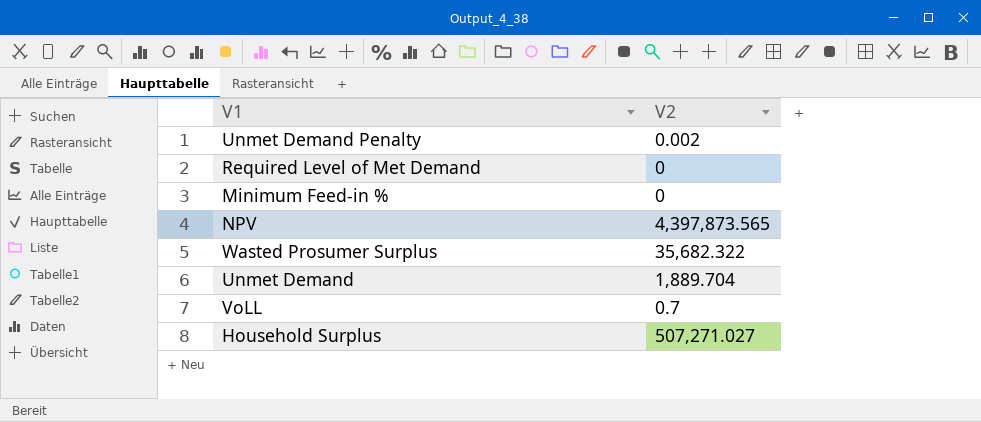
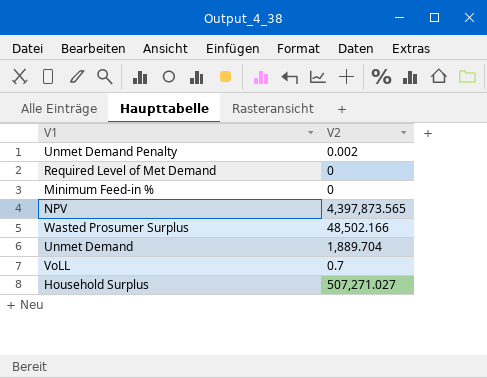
Wasted Prosumer Surplus | V2: 35,682.322 -> 48,502.166

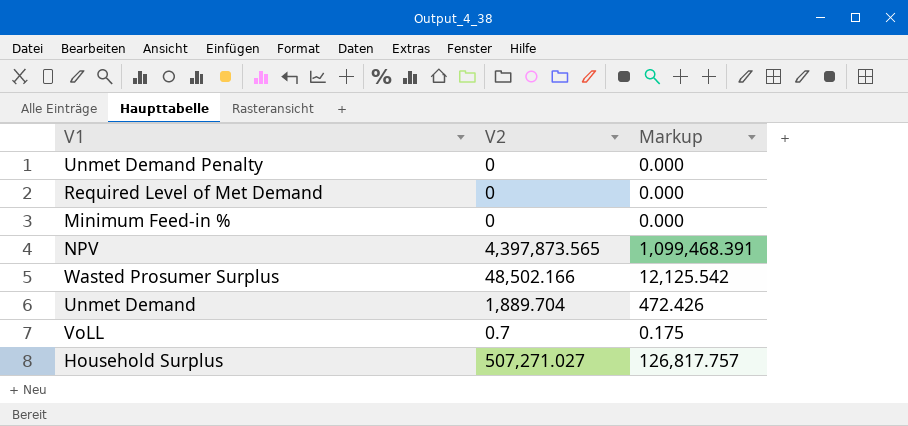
column Markup | formula: none -> [V2] * 0.25
Unmet Demand Penalty | V2: 0.002 -> 0

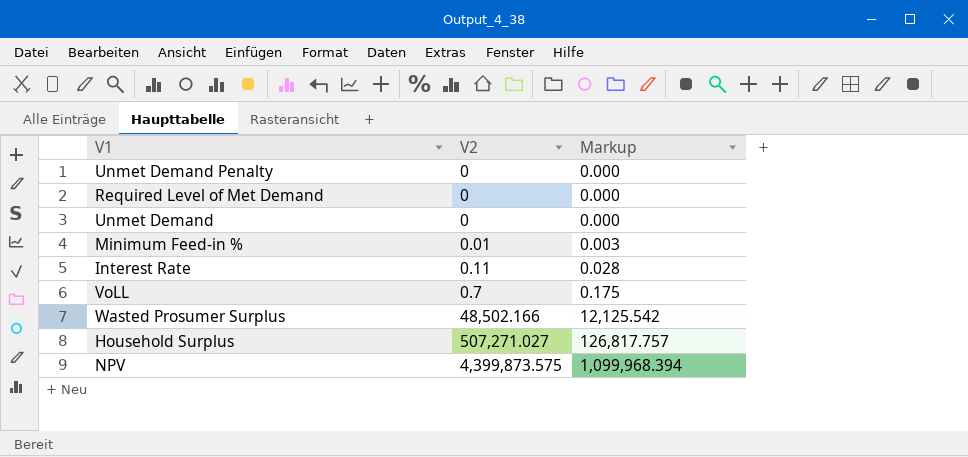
row order: none -> V2 ascending
Unmet Demand | V2: 1,889.704 -> 0
Unmet Demand | Markup: 472.426 -> 0.000
Minimum Feed-in % | V2: 0 -> 0.01
Minimum Feed-in % | Markup: 0.000 -> 0.003
row Interest Rate: none -> 0.11 | 0.028
NPV | V2: 4,397,873.565 -> 4,399,873.575
NPV | Markup: 1,099,468.391 -> 1,099,968.394

